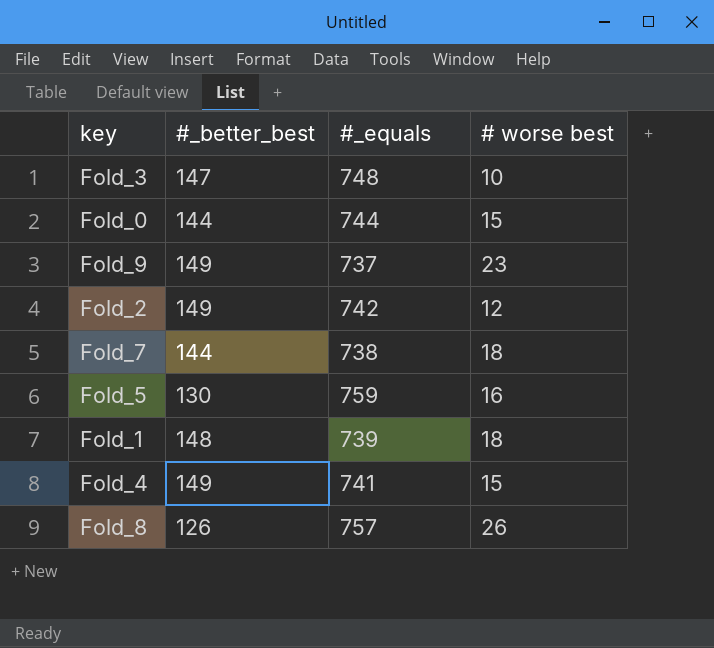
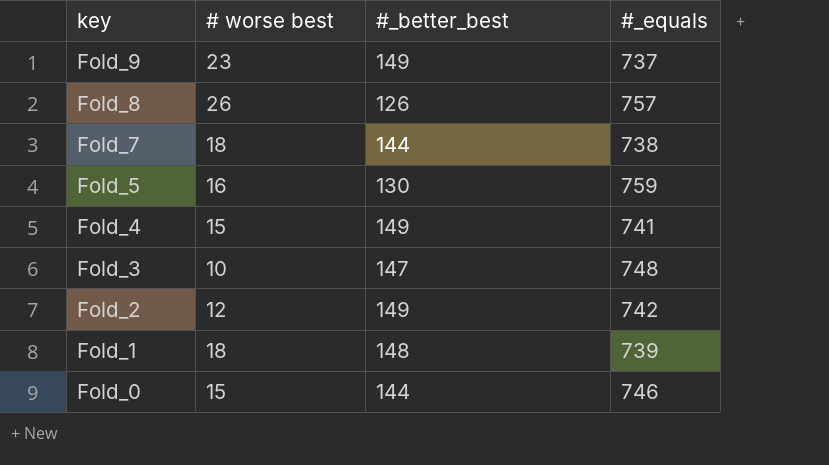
row order: none -> key descending
column # worse best | position: 4 -> 2
Fold_0 | #_equals: 744 -> 746

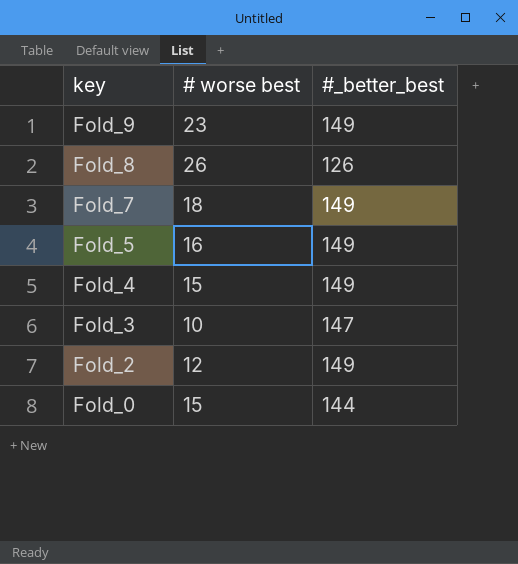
column #_equals | position: 4 -> none
row Fold_1: 18 | 148 | 739 -> none
Fold_7 | #_better_best: 144 -> 149
Fold_5 | #_better_best: 130 -> 149

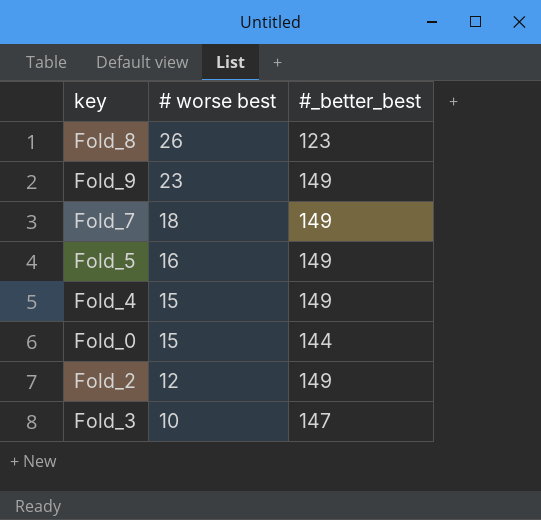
row order: key descending -> # worse best descending
Fold_8 | #_better_best: 126 -> 123

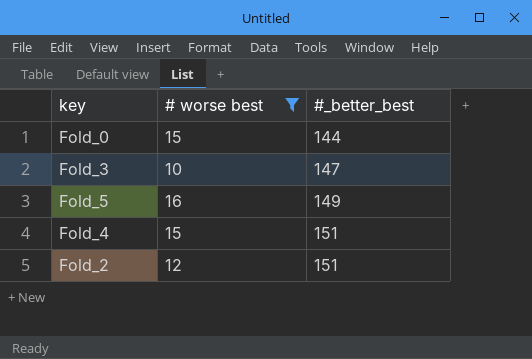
filter: none -> # worse best <= 16
row order: # worse best descending -> #_better_best ascending
Fold_4 | #_better_best: 149 -> 151
Fold_2 | #_better_best: 149 -> 151

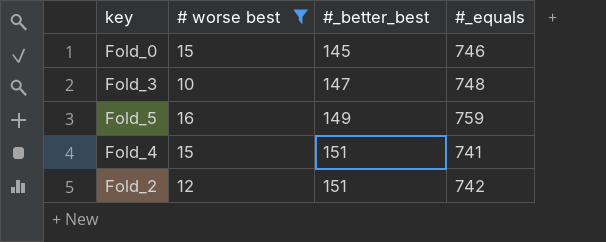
column #_equals | position: none -> 4
Fold_0 | #_better_best: 144 -> 145

